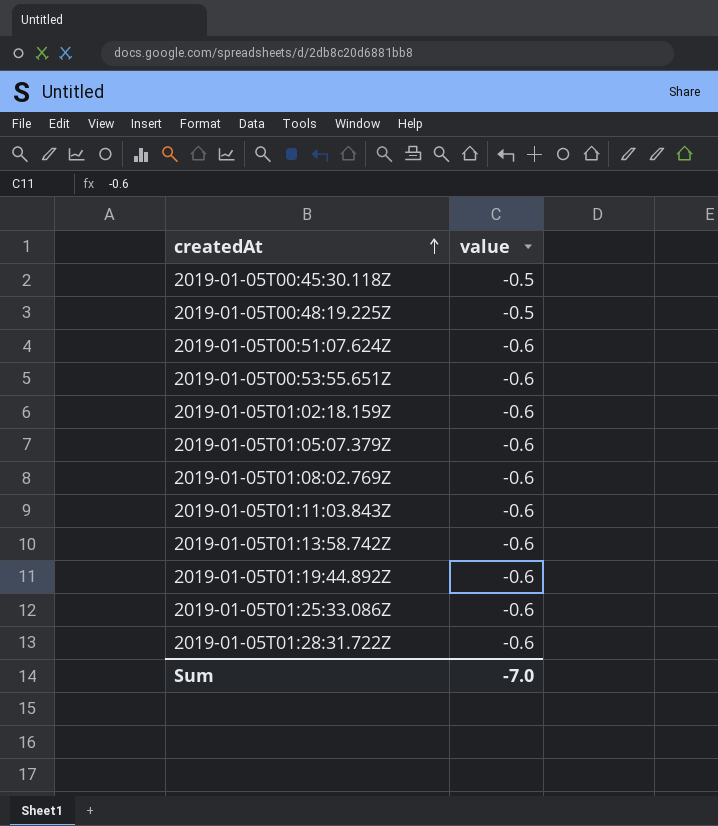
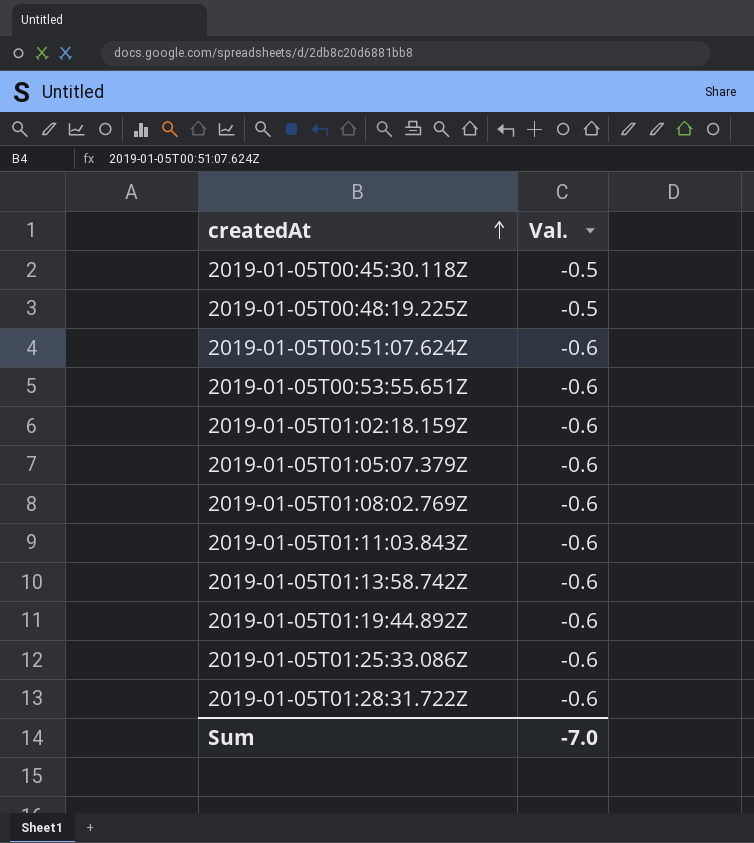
column name: value -> Val.

